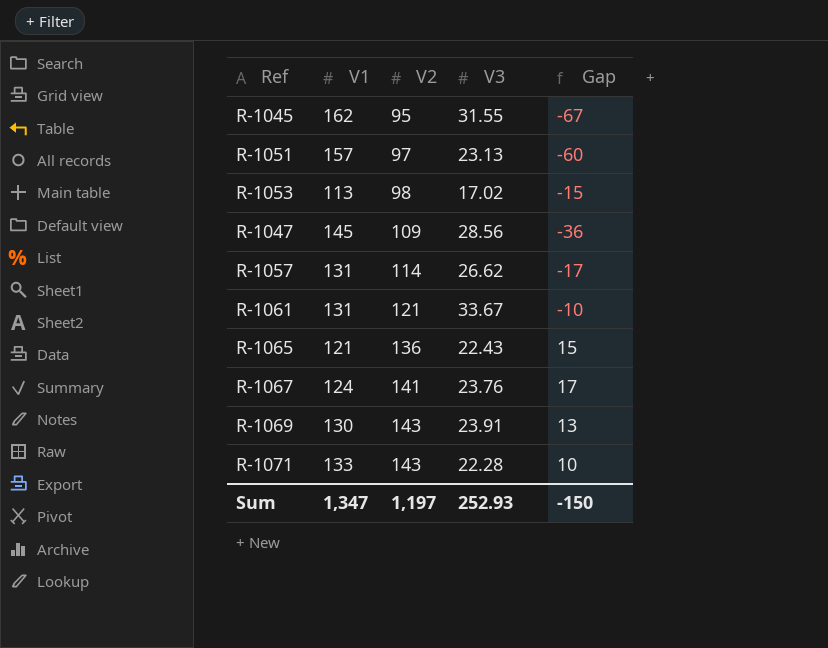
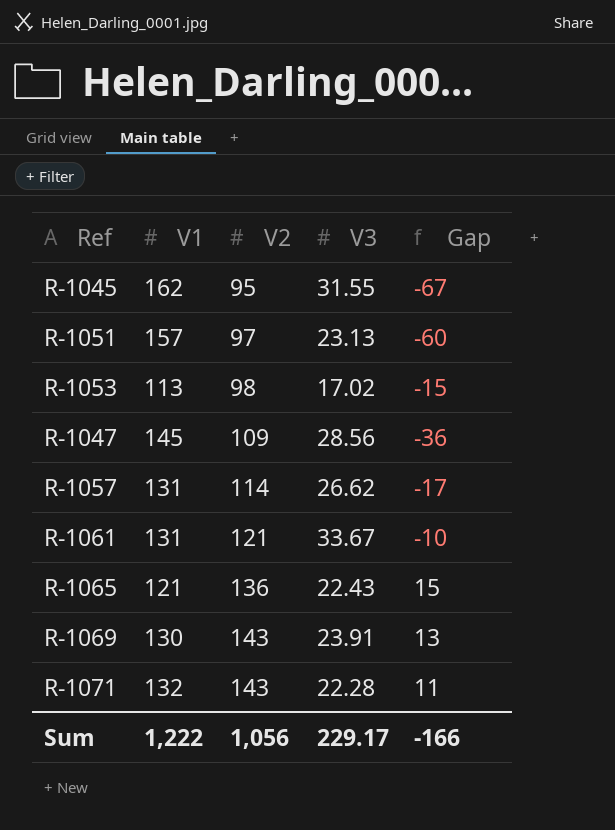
row R-1067: 124 | 141 | 23.76 | 17 -> none
R-1071 | V1: 133 -> 132
R-1071 | Gap: 10 -> 11
Sum | V1: 1,347 -> 1,222
Sum | V2: 1,197 -> 1,056
Sum | V3: 252.93 -> 229.17
Sum | Gap: -150 -> -166

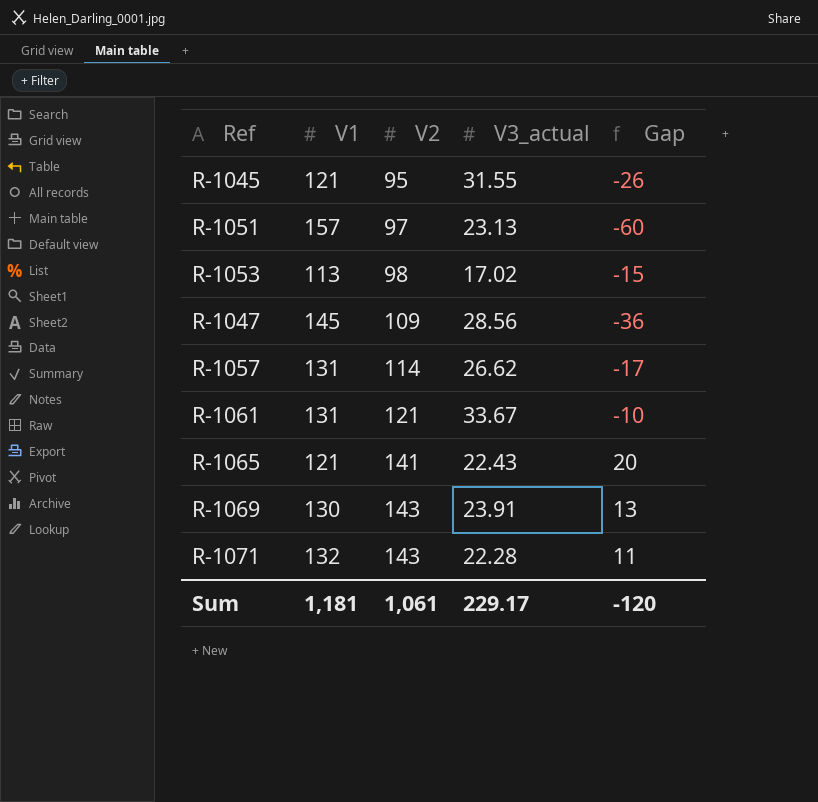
column name: V3 -> V3_actual
R-1045 | V1: 162 -> 121
R-1045 | Gap: -67 -> -26
R-1065 | V2: 136 -> 141
R-1065 | Gap: 15 -> 20
Sum | V1: 1,222 -> 1,181
Sum | V2: 1,056 -> 1,061
Sum | Gap: -166 -> -120

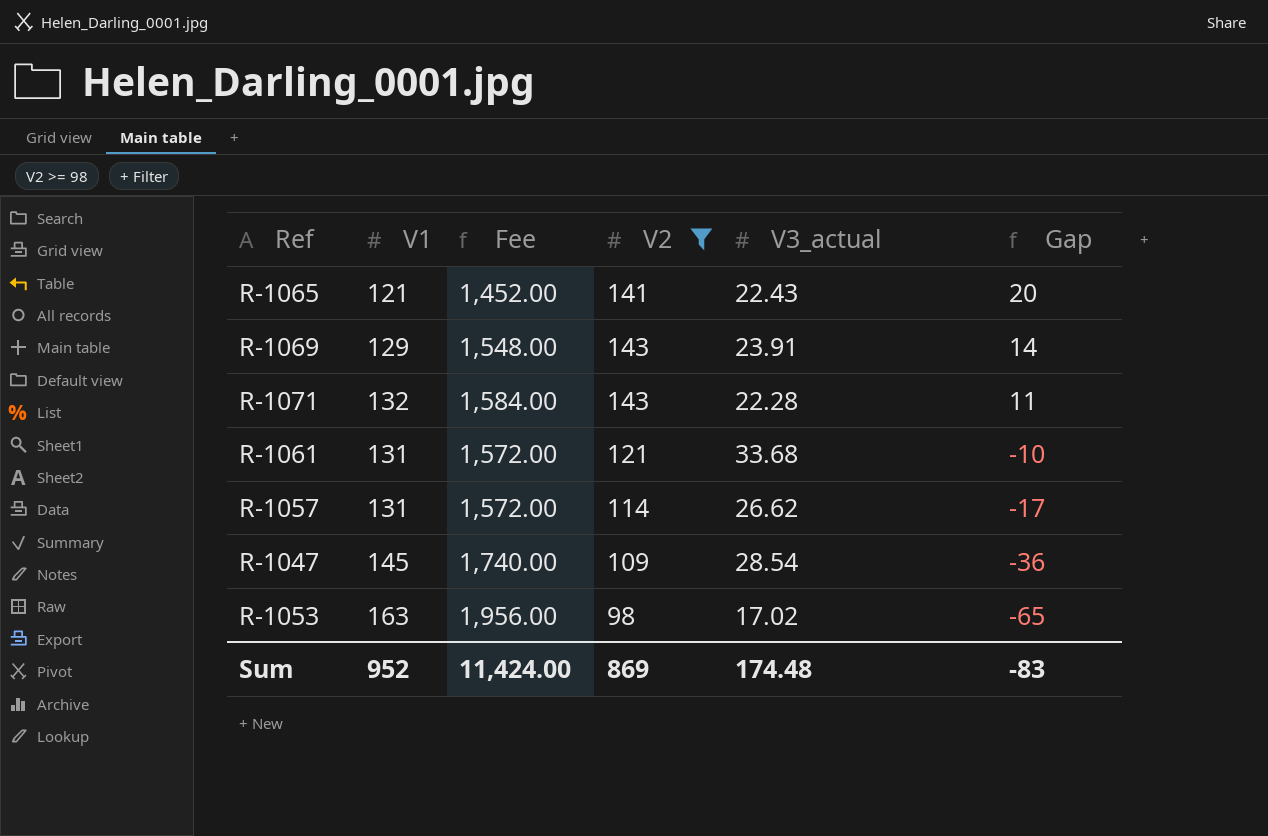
filter: none -> V2 >= 98
row order: V2 ascending -> Gap descending
column Fee | formula: none -> [V1] * 12
R-1069 | V1: 130 -> 129
R-1069 | Gap: 13 -> 14
R-1061 | V3_actual: 33.67 -> 33.68
R-1047 | V3_actual: 28.56 -> 28.54
R-1053 | V1: 113 -> 163
R-1053 | Gap: -15 -> -65
Sum | V1: 1,181 -> 952
Sum | V2: 1,061 -> 869
Sum | V3_actual: 229.17 -> 174.48
Sum | Gap: -120 -> -83

